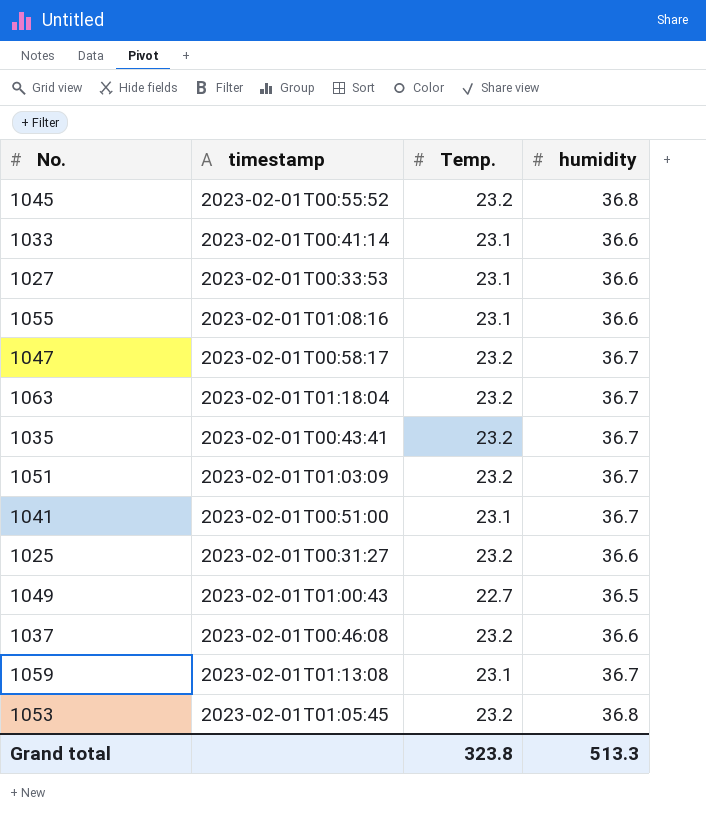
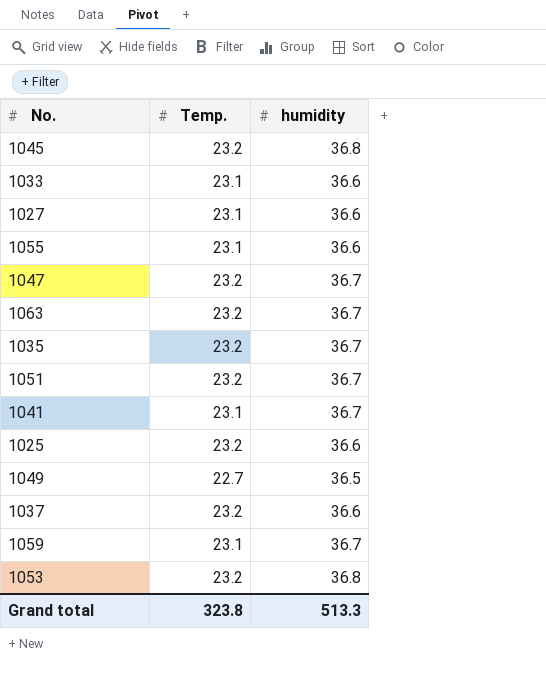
column timestamp | position: 2 -> none

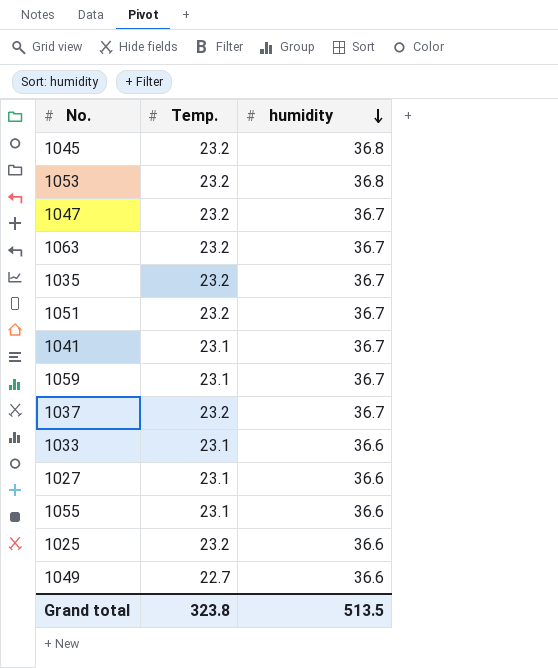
row order: none -> humidity descending
1037 | humidity: 36.6 -> 36.7
1049 | humidity: 36.5 -> 36.6
Grand total | humidity: 513.3 -> 513.5

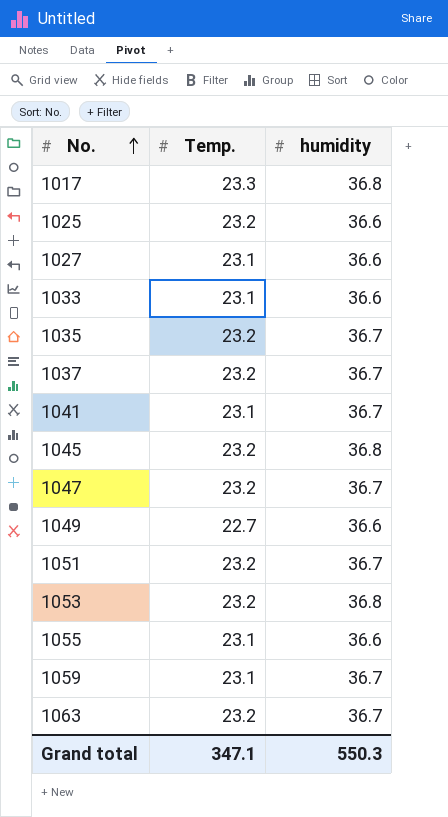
row order: humidity descending -> No. ascending
row 1017: none -> 23.3 | 36.8
Grand total | Temp.: 323.8 -> 347.1
Grand total | humidity: 513.5 -> 550.3

